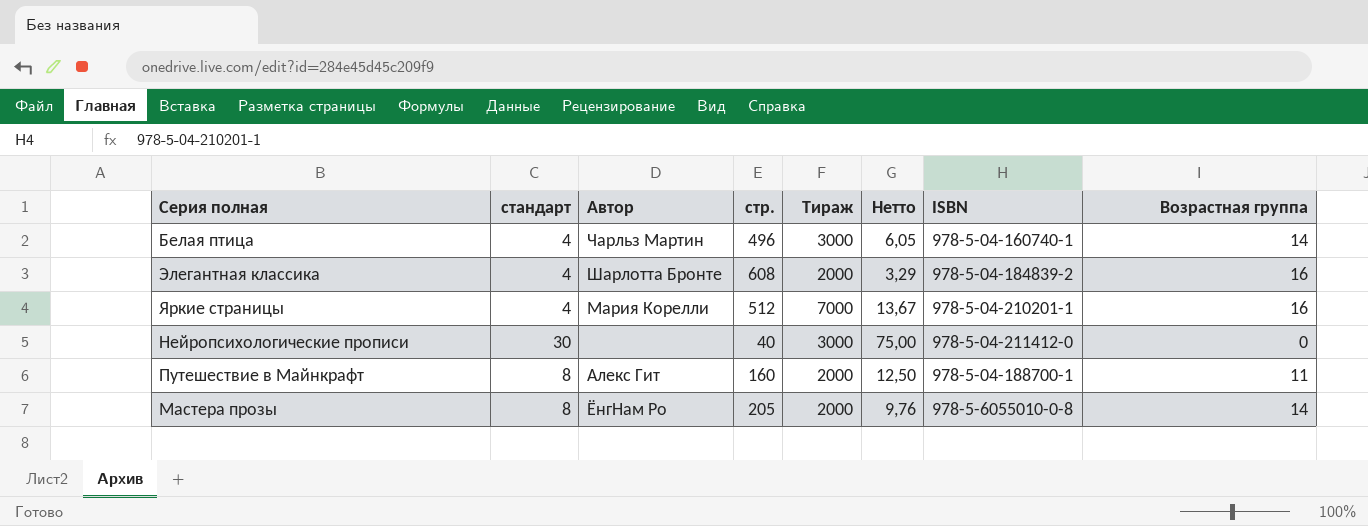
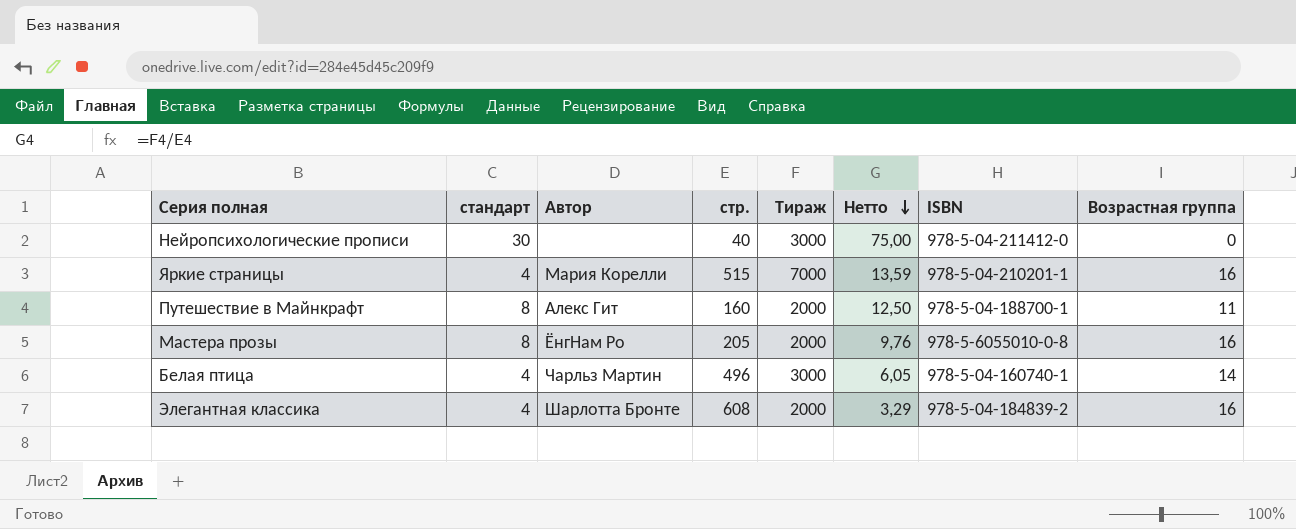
row order: none -> Нетто descending
Яркие страницы | стр.: 512 -> 515
Яркие страницы | Нетто: 13,67 -> 13,59
Мастера прозы | Возрастная группа: 14 -> 16

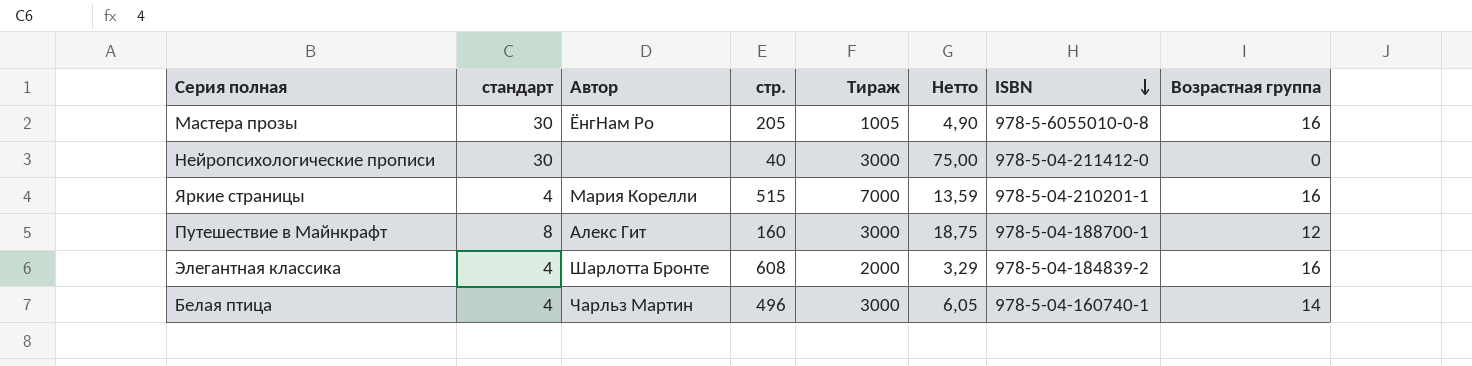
row order: Нетто descending -> ISBN descending
Мастера прозы | стандарт: 8 -> 30
Мастера прозы | Тираж: 2000 -> 1005
Мастера прозы | Нетто: 9,76 -> 4,90
Путешествие в Майнкрафт | Тираж: 2000 -> 3000
Путешествие в Майнкрафт | Нетто: 12,50 -> 18,75
Путешествие в Майнкрафт | Возрастная группа: 11 -> 12

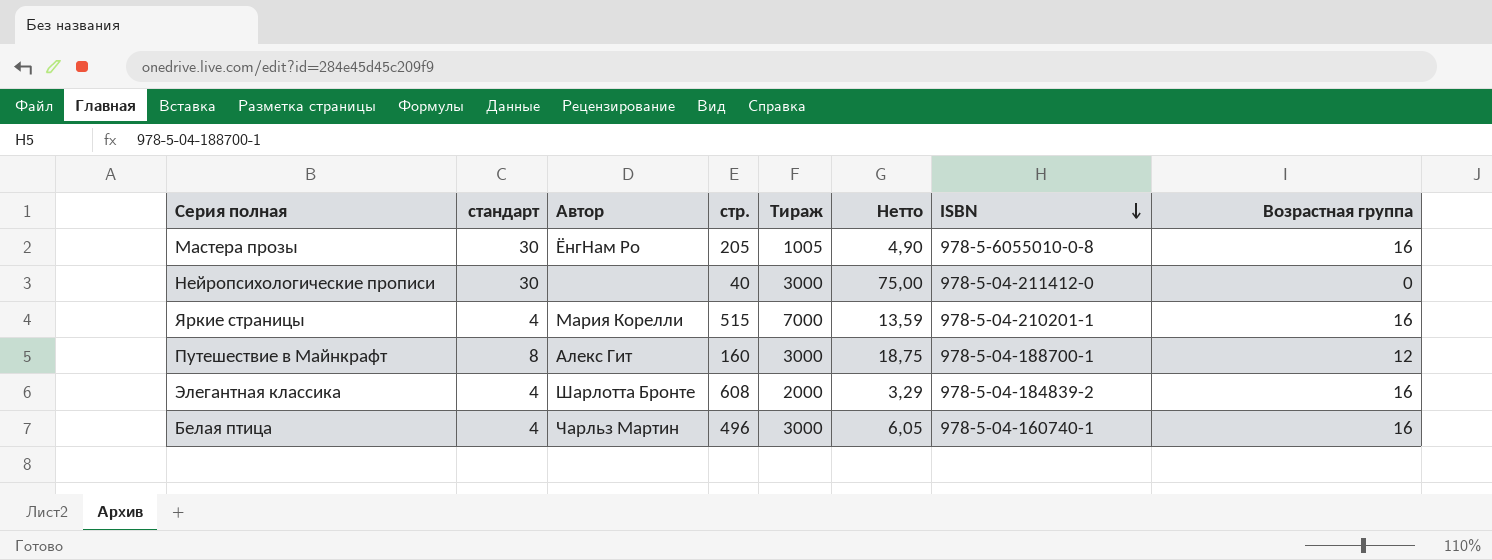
Белая птица | Возрастная группа: 14 -> 16

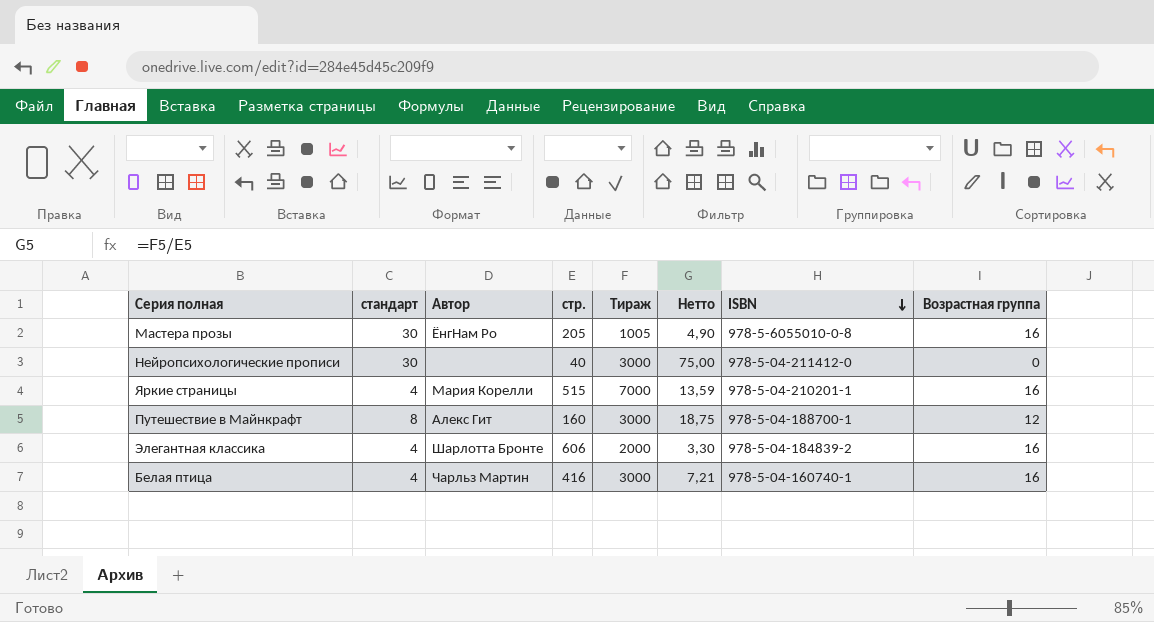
Элегантная классика | стр.: 608 -> 606
Элегантная классика | Нетто: 3,29 -> 3,30
Белая птица | стр.: 496 -> 416
Белая птица | Нетто: 6,05 -> 7,21

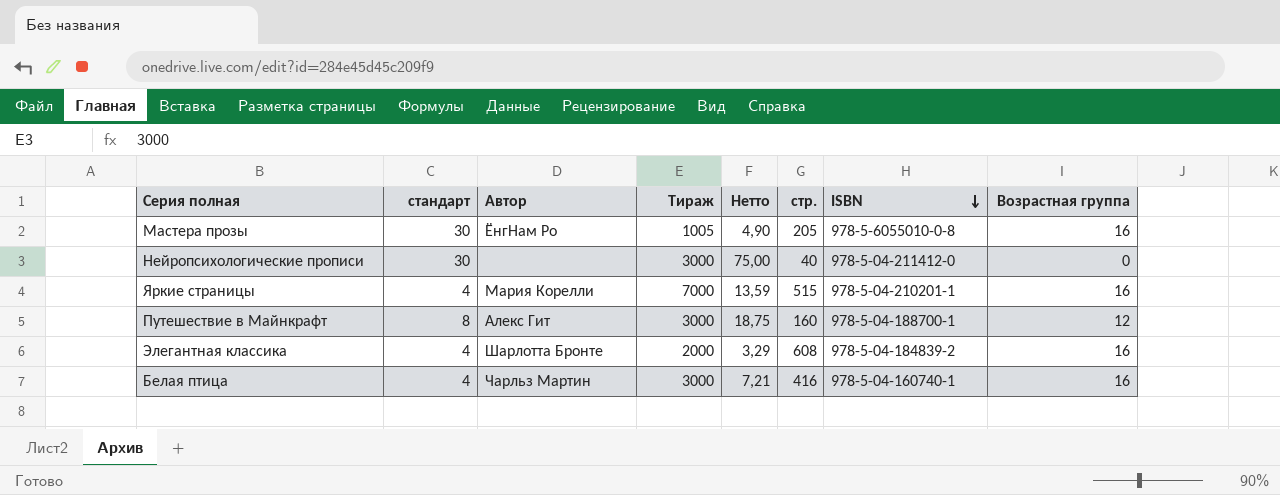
column стр. | position: 4 -> 6
Элегантная классика | Нетто: 3,30 -> 3,29
Элегантная классика | стр.: 606 -> 608

